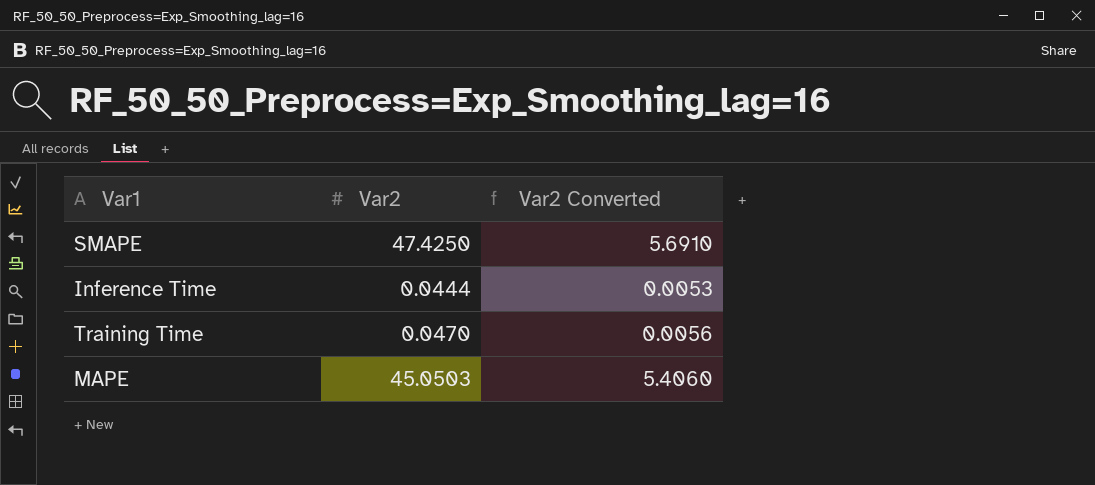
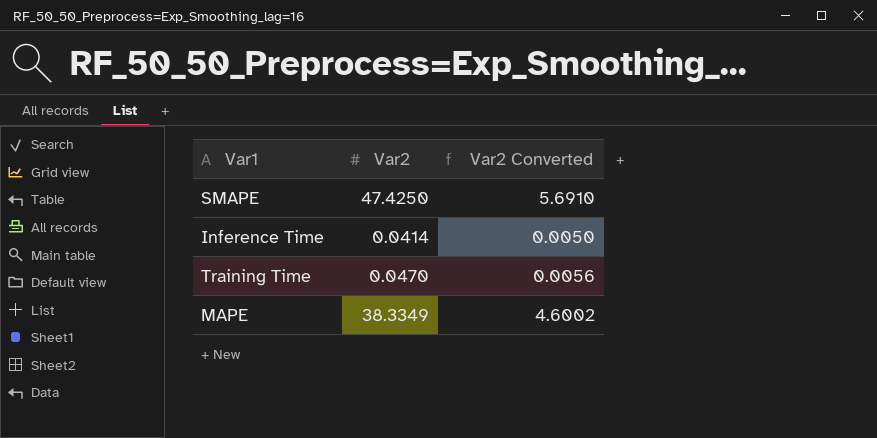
Inference Time | Var2: 0.0444 -> 0.0414
Inference Time | Var2 Converted: 0.0053 -> 0.0050
MAPE | Var2: 45.0503 -> 38.3349
MAPE | Var2 Converted: 5.4060 -> 4.6002

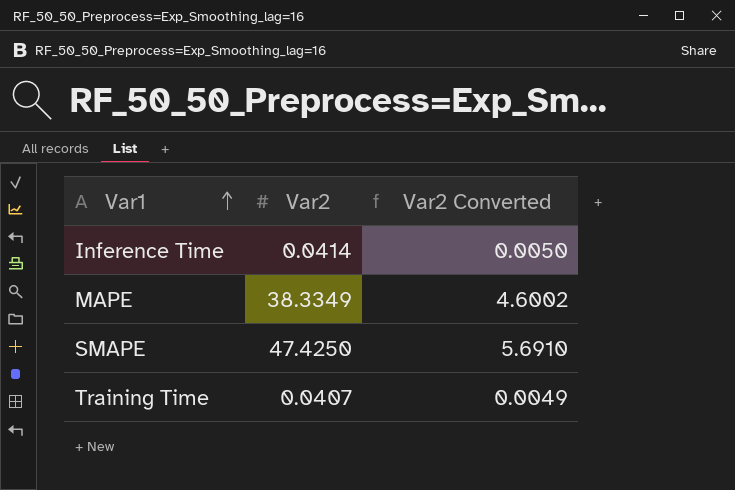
row order: none -> Var1 ascending
Training Time | Var2: 0.0470 -> 0.0407
Training Time | Var2 Converted: 0.0056 -> 0.0049

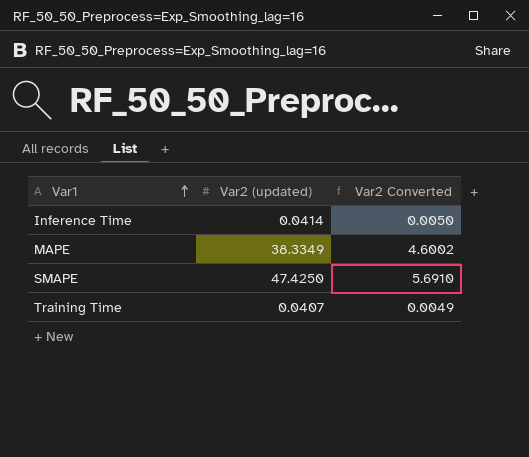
column name: Var2 -> Var2 (updated)

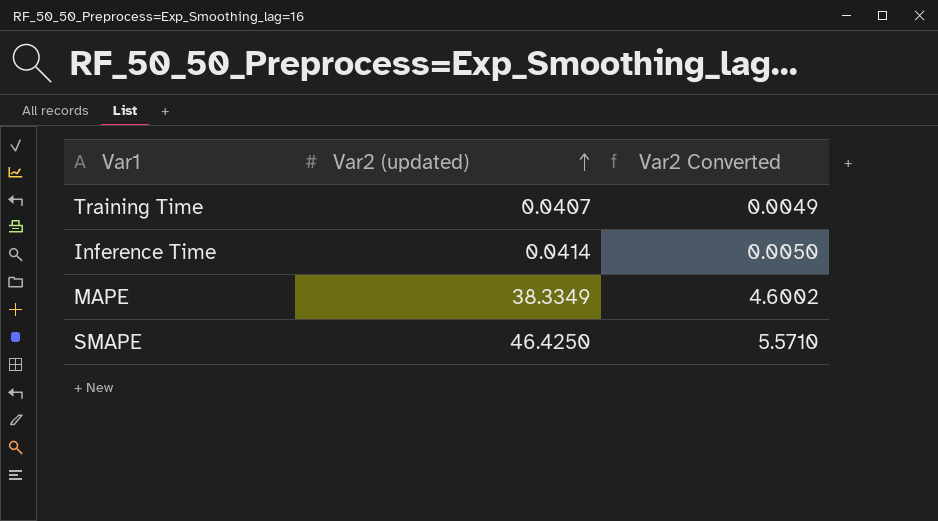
row order: Var1 ascending -> Var2 (updated) ascending
SMAPE | Var2 (updated): 47.4250 -> 46.4250
SMAPE | Var2 Converted: 5.6910 -> 5.5710

